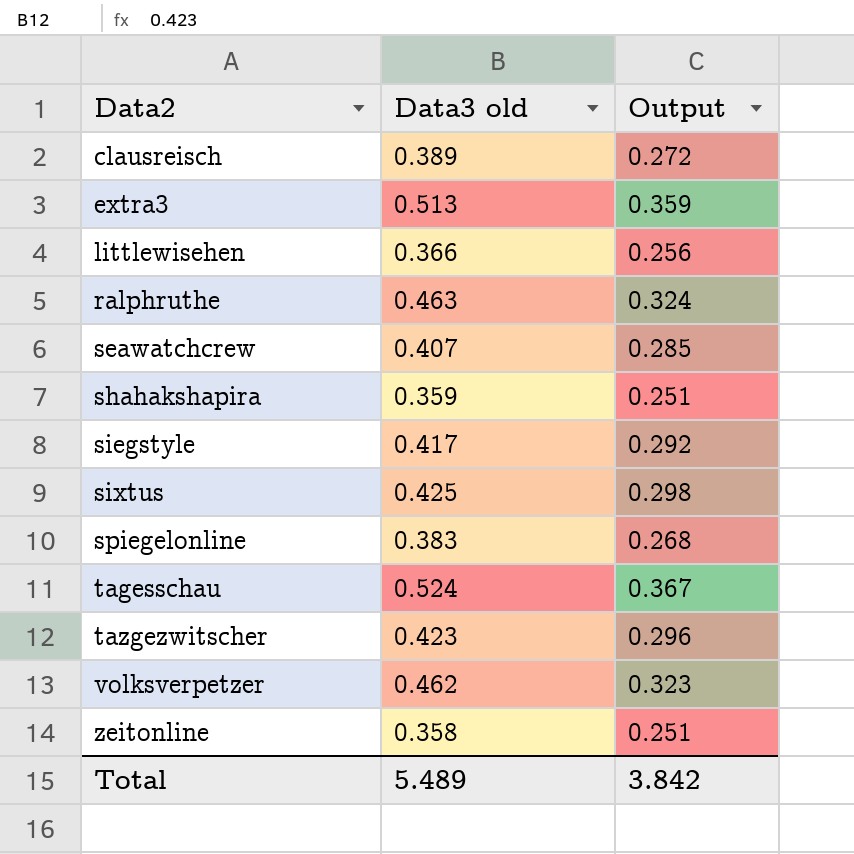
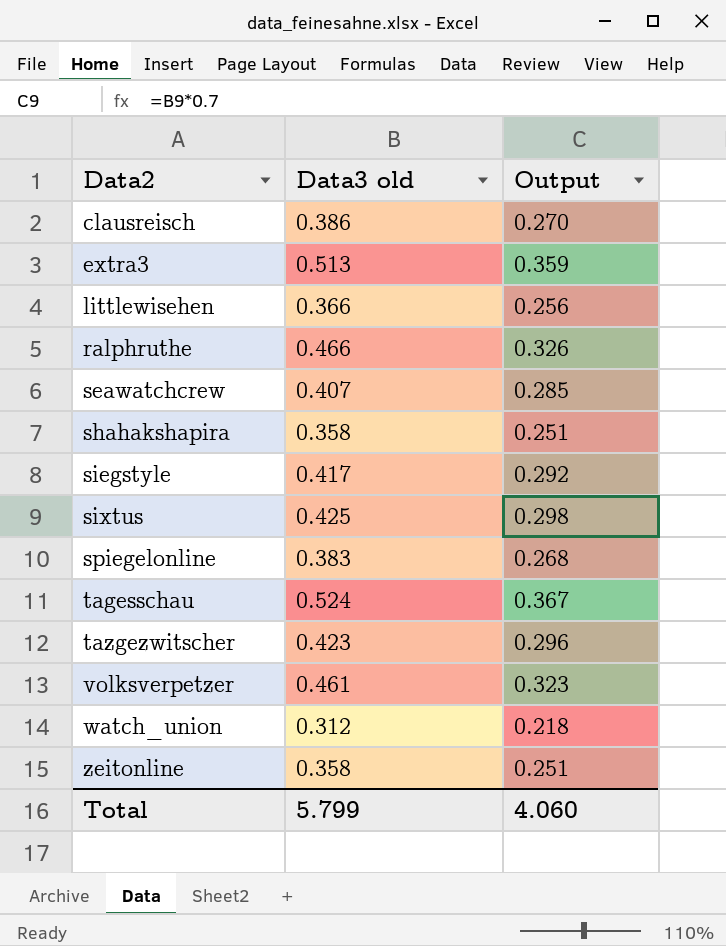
clausreisch | Data3 old: 0.389 -> 0.386
clausreisch | Output: 0.272 -> 0.270
ralphruthe | Data3 old: 0.463 -> 0.466
ralphruthe | Output: 0.324 -> 0.326
shahakshapira | Data3 old: 0.359 -> 0.358
volksverpetzer | Data3 old: 0.462 -> 0.461
row watch_union: none -> 0.312 | 0.218
Total | Data3 old: 5.489 -> 5.799
Total | Output: 3.842 -> 4.060

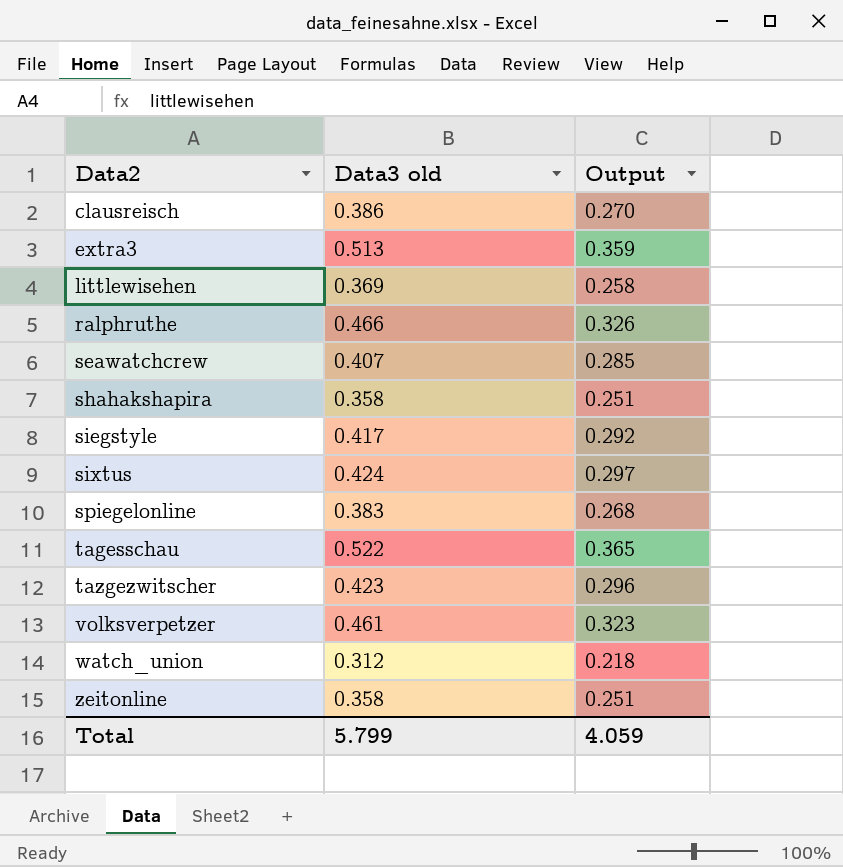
littlewisehen | Data3 old: 0.366 -> 0.369
littlewisehen | Output: 0.256 -> 0.258
sixtus | Data3 old: 0.425 -> 0.424
sixtus | Output: 0.298 -> 0.297
tagesschau | Data3 old: 0.524 -> 0.522
tagesschau | Output: 0.367 -> 0.365
Total | Output: 4.060 -> 4.059

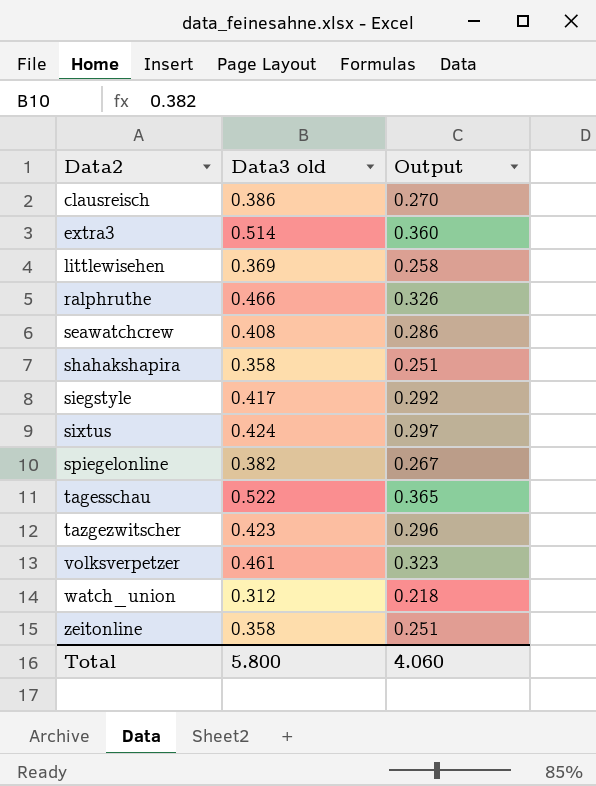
extra3 | Data3 old: 0.513 -> 0.514
extra3 | Output: 0.359 -> 0.360
seawatchcrew | Data3 old: 0.407 -> 0.408
seawatchcrew | Output: 0.285 -> 0.286
spiegelonline | Data3 old: 0.383 -> 0.382
spiegelonline | Output: 0.268 -> 0.267
Total | Data3 old: 5.799 -> 5.800
Total | Output: 4.059 -> 4.060

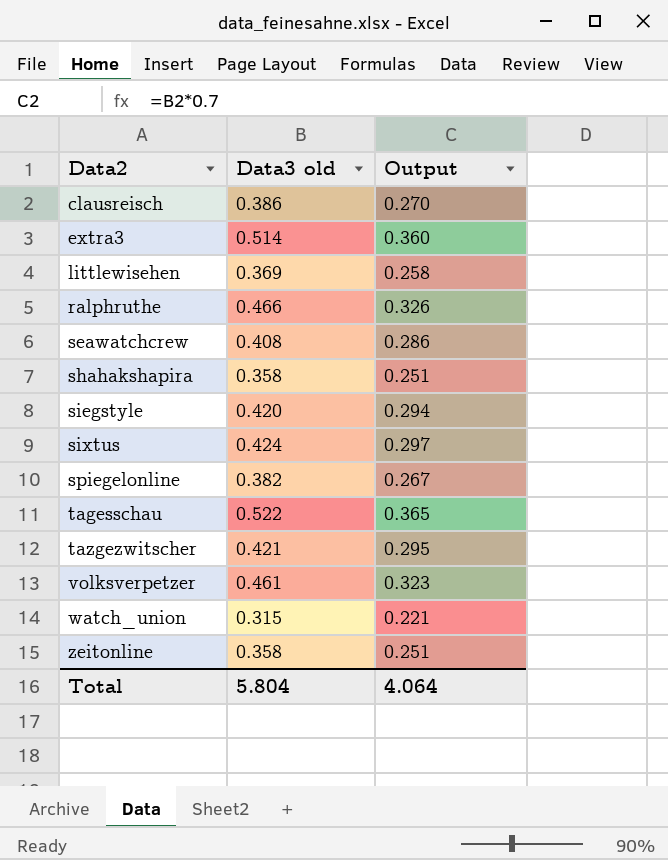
siegstyle | Data3 old: 0.417 -> 0.420
siegstyle | Output: 0.292 -> 0.294
tazgezwitscher | Data3 old: 0.423 -> 0.421
tazgezwitscher | Output: 0.296 -> 0.295
watch_union | Data3 old: 0.312 -> 0.315
watch_union | Output: 0.218 -> 0.221
Total | Data3 old: 5.800 -> 5.804
Total | Output: 4.060 -> 4.064

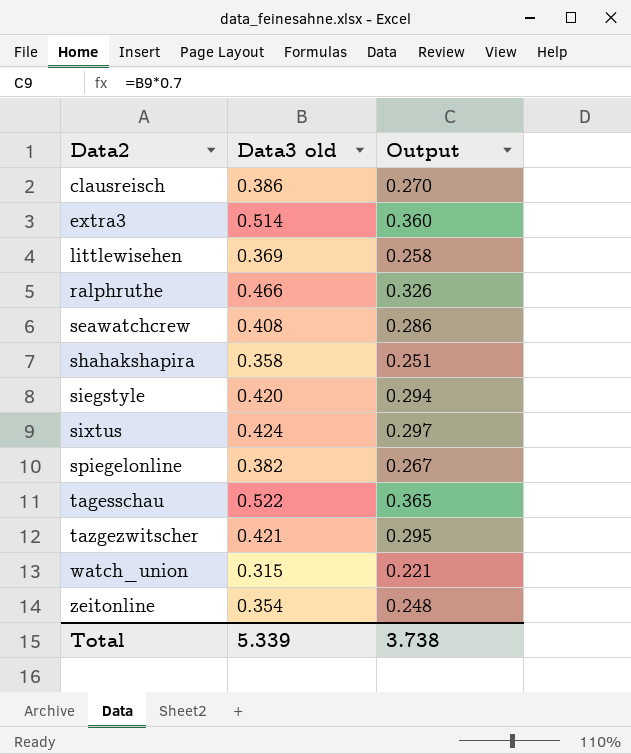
row volksverpetzer: 0.461 | 0.323 -> none
zeitonline | Data3 old: 0.358 -> 0.354
zeitonline | Output: 0.251 -> 0.248
Total | Data3 old: 5.804 -> 5.339
Total | Output: 4.064 -> 3.738

